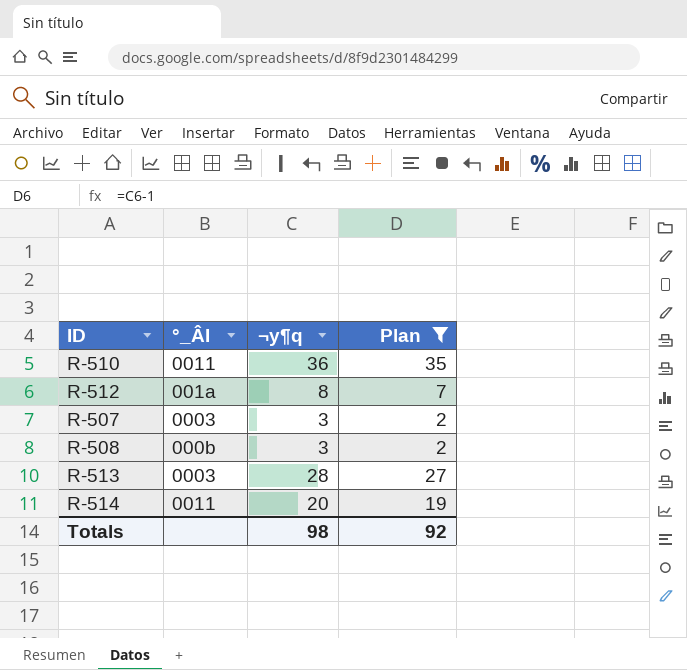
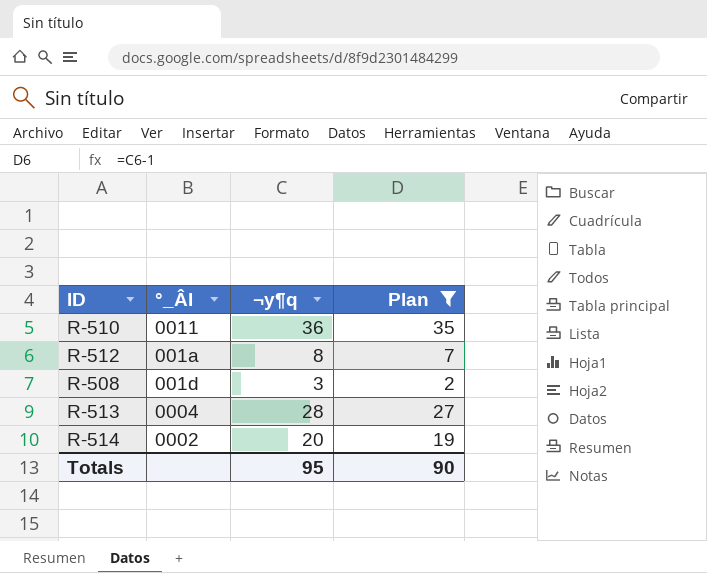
row R-507: 0003 | 3 | 2 -> none
R-508 | °_ÂI: 000b -> 001d
R-513 | °_ÂI: 0003 -> 0004
R-514 | °_ÂI: 0011 -> 0002
Totals | ¬y¶q: 98 -> 95
Totals | Plan: 92 -> 90

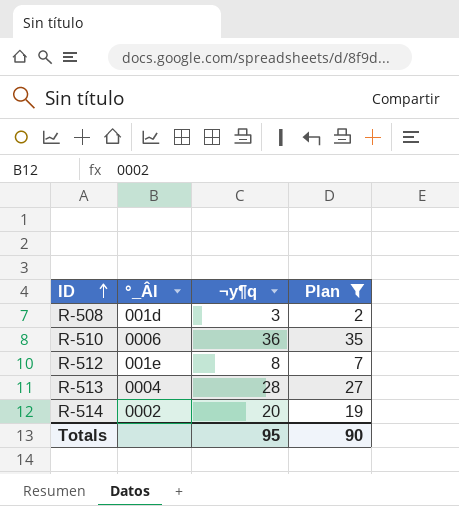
row order: none -> ID ascending
R-510 | °_ÂI: 0011 -> 0006
R-512 | °_ÂI: 001a -> 001e

